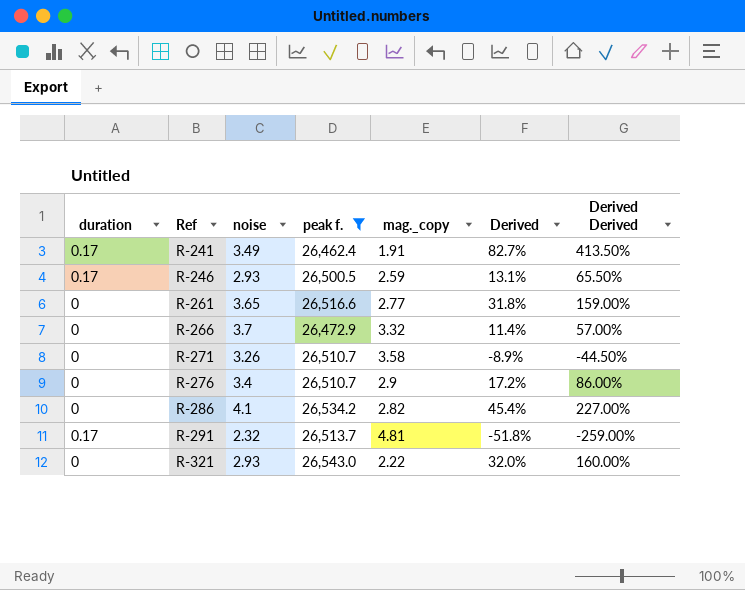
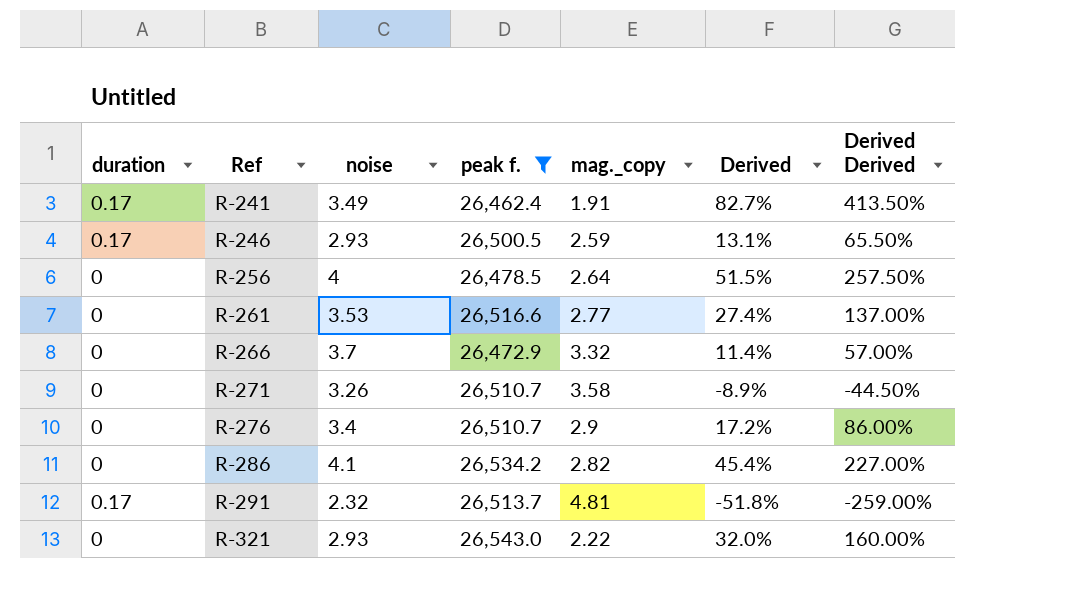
row R-256: none -> 0 | 4 | 26,478.5 | 2.64 | 51.5% | 257.50%
R-261 | noise: 3.65 -> 3.53
R-261 | Derived: 31.8% -> 27.4%
R-261 | Derived Derived: 159.00% -> 137.00%

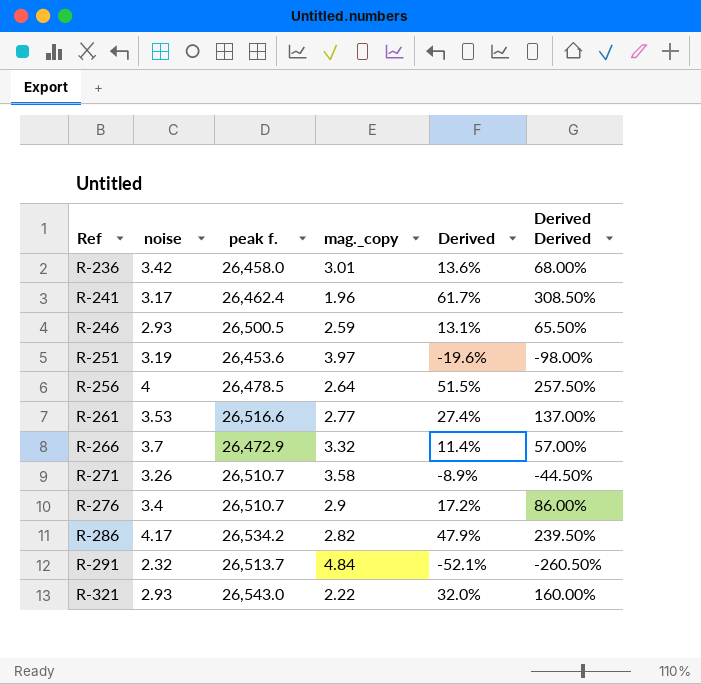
filter: peak f. >= 26,462.4 -> none
column duration | position: 1 -> none
R-241 | noise: 3.49 -> 3.17
R-241 | mag._copy: 1.91 -> 1.96
R-241 | Derived: 82.7% -> 61.7%
R-241 | Derived Derived: 413.50% -> 308.50%
R-286 | noise: 4.1 -> 4.17
R-286 | Derived: 45.4% -> 47.9%
R-286 | Derived Derived: 227.00% -> 239.50%
R-291 | mag._copy: 4.81 -> 4.84
R-291 | Derived: -51.8% -> -52.1%
R-291 | Derived Derived: -259.00% -> -260.50%

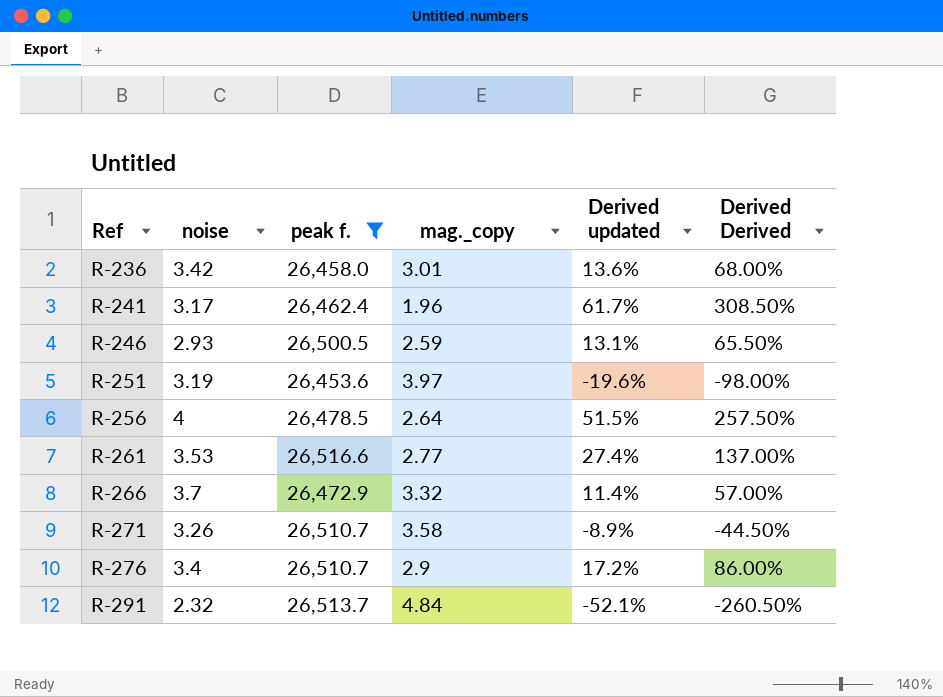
filter: none -> peak f. <= 26,516.6
column name: Derived -> Derived updated

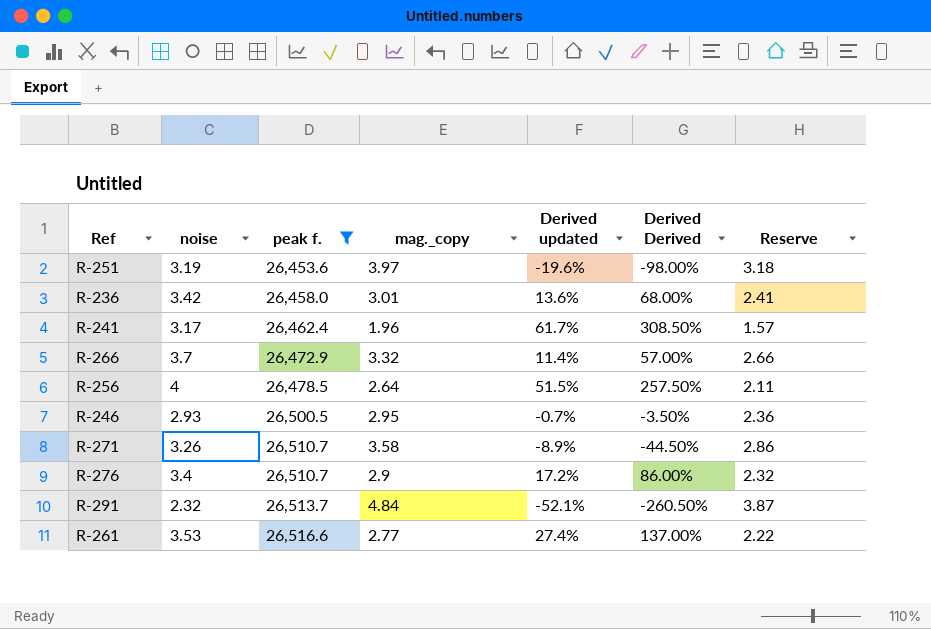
row order: Ref ascending -> peak f. ascending
column Reserve | formula: none -> [mag._copy] * 0.8
R-246 | mag._copy: 2.59 -> 2.95
R-246 | Derived updated: 13.1% -> -0.7%
R-246 | Derived Derived: 65.50% -> -3.50%

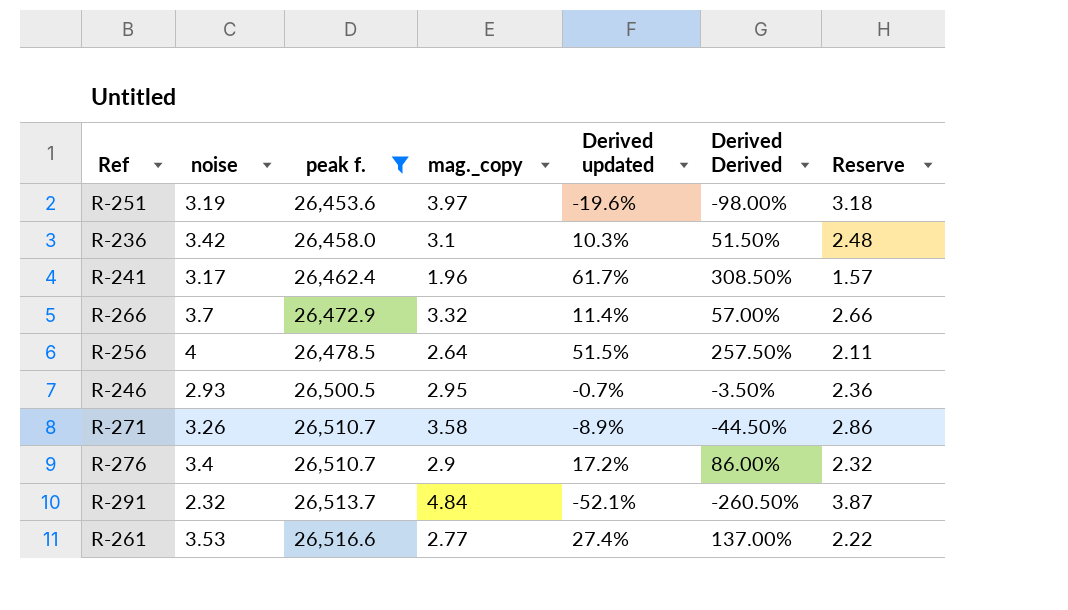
R-236 | mag._copy: 3.01 -> 3.1
R-236 | Derived updated: 13.6% -> 10.3%
R-236 | Derived Derived: 68.00% -> 51.50%
R-236 | Reserve: 2.41 -> 2.48

